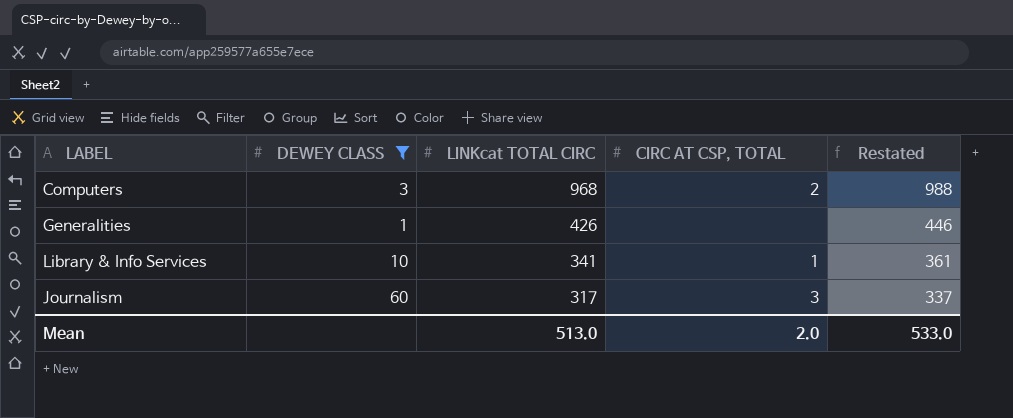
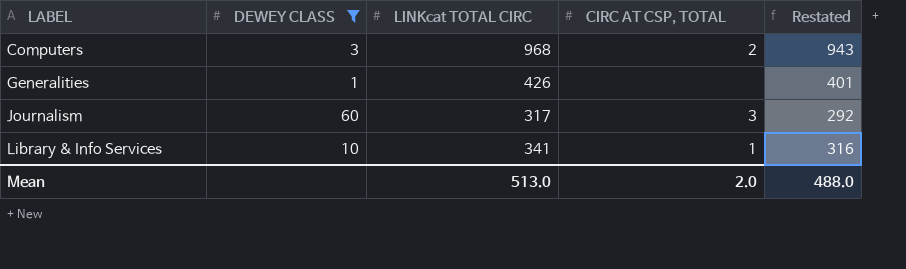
row order: LINKcat TOTAL CIRC descending -> LABEL ascending
column Restated | formula: [LINKcat TOTAL CIRC] + 20 -> [LINKcat TOTAL CIRC] - 25
Mean | Restated: 533.0 -> 488.0

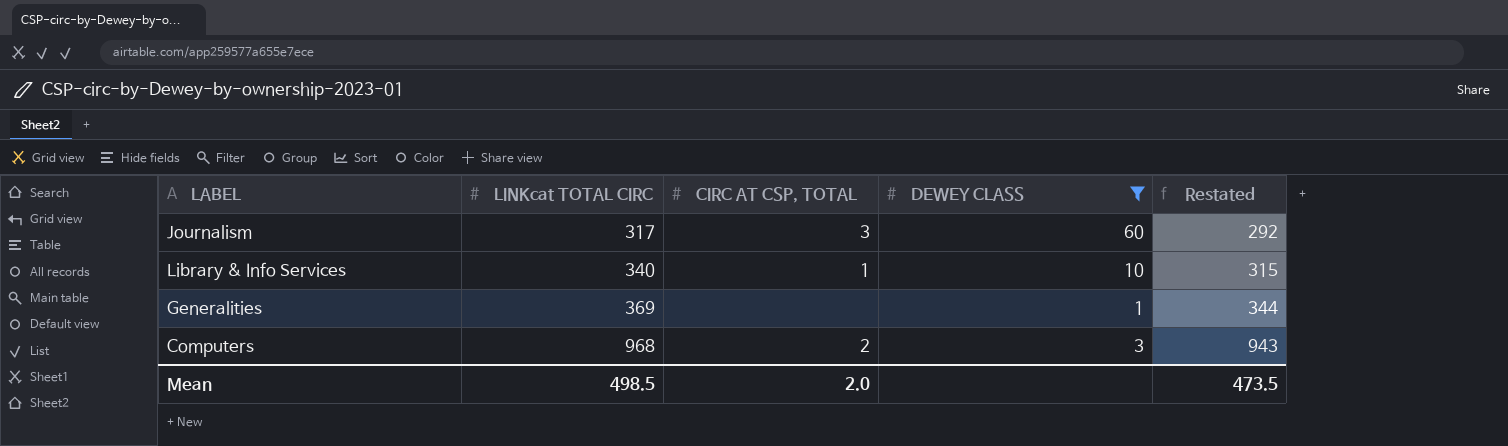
row order: LABEL ascending -> LINKcat TOTAL CIRC ascending
column DEWEY CLASS | position: 2 -> 4
Library & Info Services | LINKcat TOTAL CIRC: 341 -> 340
Library & Info Services | Restated: 316 -> 315
Generalities | LINKcat TOTAL CIRC: 426 -> 369
Generalities | Restated: 401 -> 344
Mean | LINKcat TOTAL CIRC: 513.0 -> 498.5
Mean | Restated: 488.0 -> 473.5

